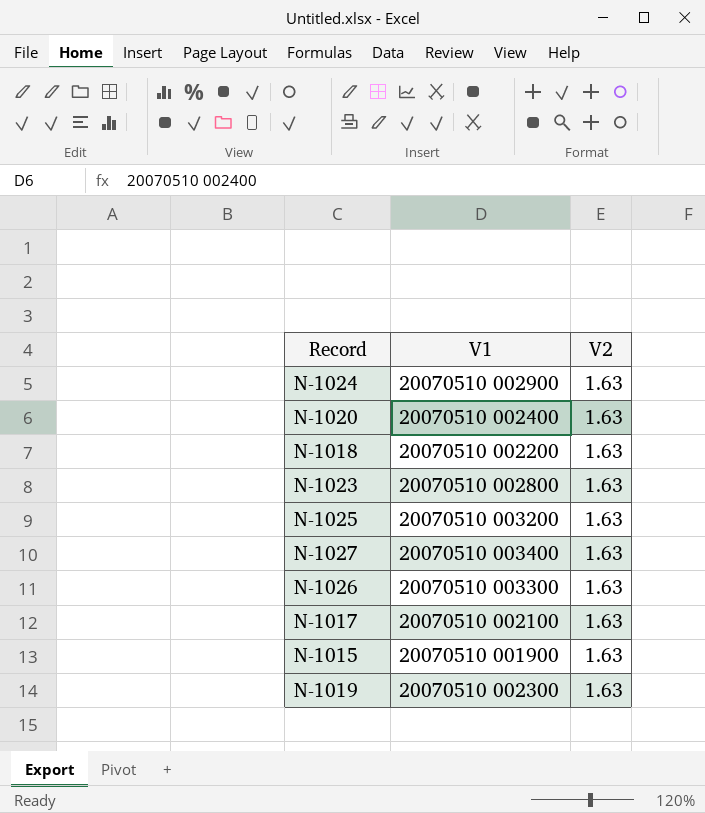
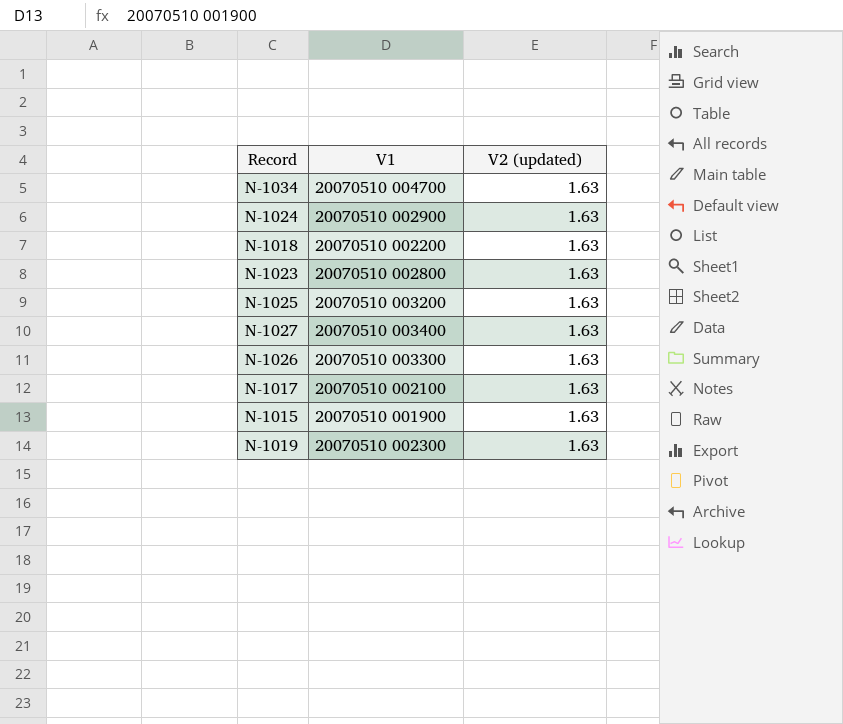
column name: V2 -> V2 (updated)
row N-1020: 20070510 002400 | 1.63 -> none
row N-1034: none -> 20070510 004700 | 1.63

